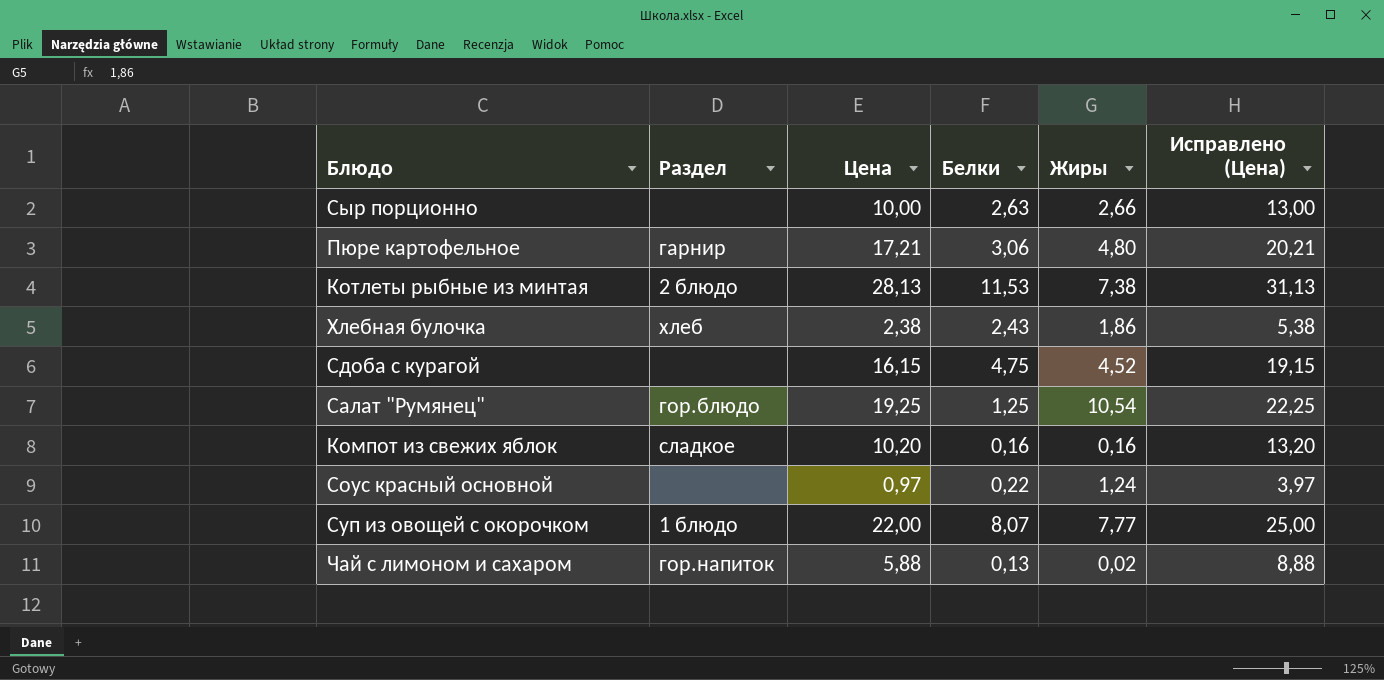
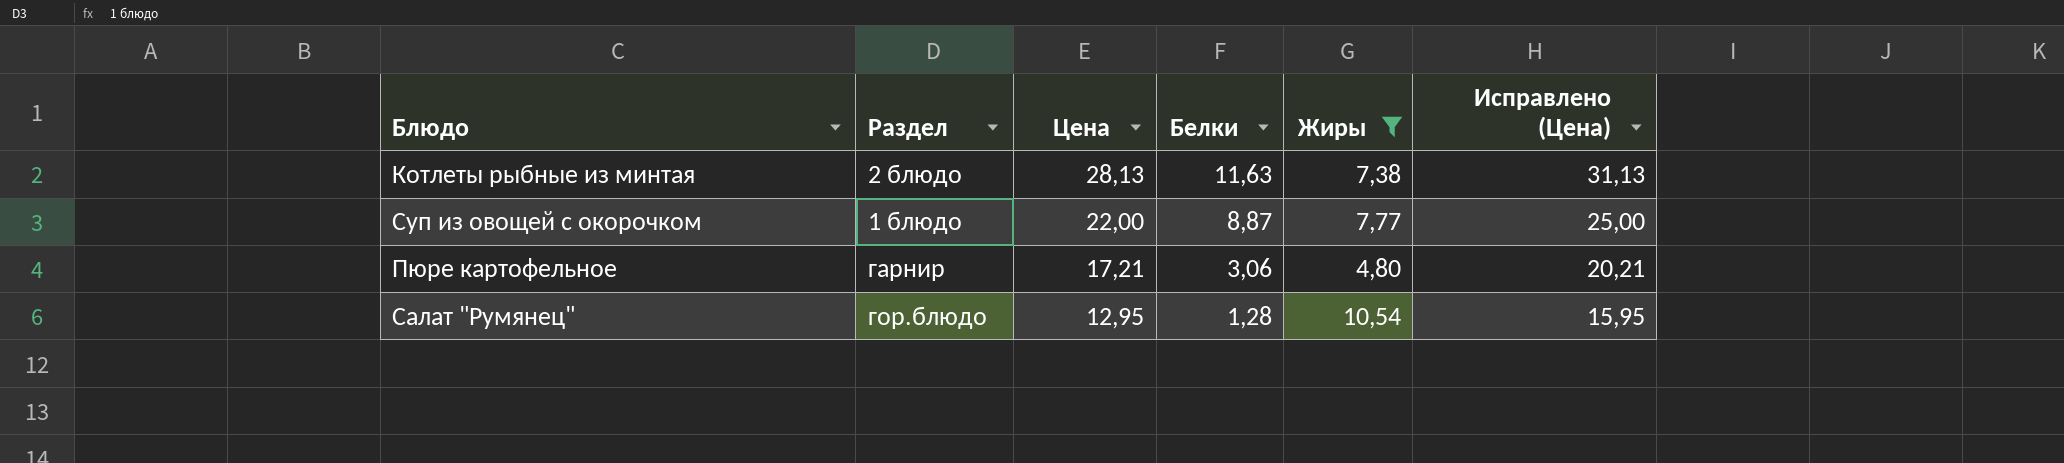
filter: none -> Жиры >= 4,80
row order: none -> Цена descending
Котлеты рыбные из минтая | Белки: 11,53 -> 11,63
Суп из овощей с окорочком | Белки: 8,07 -> 8,87
Салат "Румянец" | Цена: 19,25 -> 12,95
Салат "Румянец" | Белки: 1,25 -> 1,28
Салат "Румянец" | Исправлено (Цена): 22,25 -> 15,95

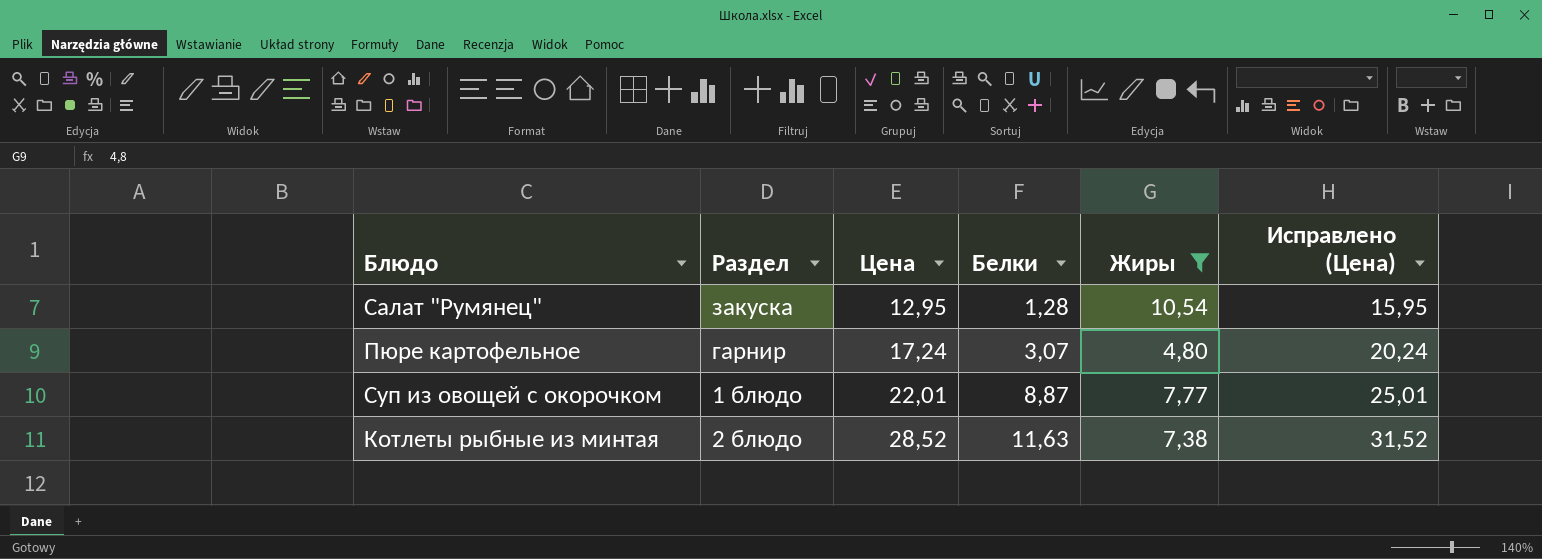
row order: Цена descending -> Цена ascending
Салат "Румянец" | Раздел: гор.блюдо -> закуска
Пюре картофельное | Цена: 17,21 -> 17,24
Пюре картофельное | Белки: 3,06 -> 3,07
Пюре картофельное | Исправлено (Цена): 20,21 -> 20,24
Суп из овощей с окорочком | Цена: 22,00 -> 22,01
Суп из овощей с окорочком | Исправлено (Цена): 25,00 -> 25,01
Котлеты рыбные из минтая | Цена: 28,13 -> 28,52
Котлеты рыбные из минтая | Исправлено (Цена): 31,13 -> 31,52

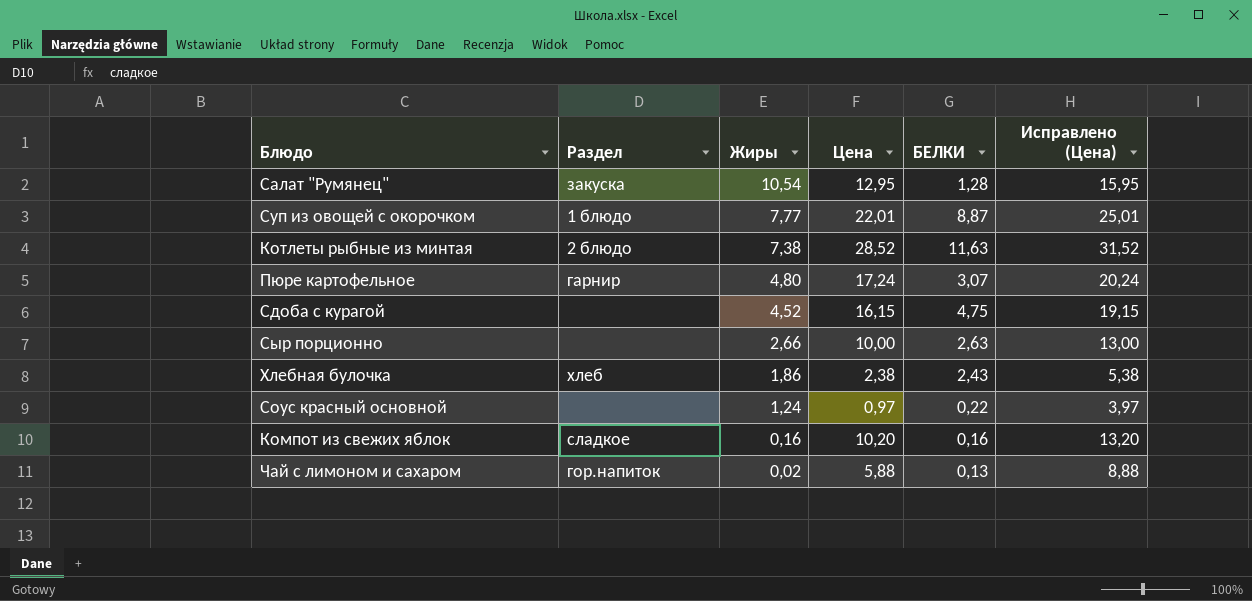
filter: Жиры >= 4,80 -> none
row order: Цена ascending -> Жиры descending
column Жиры | position: 5 -> 3
column name: Белки -> БЕЛКИ

